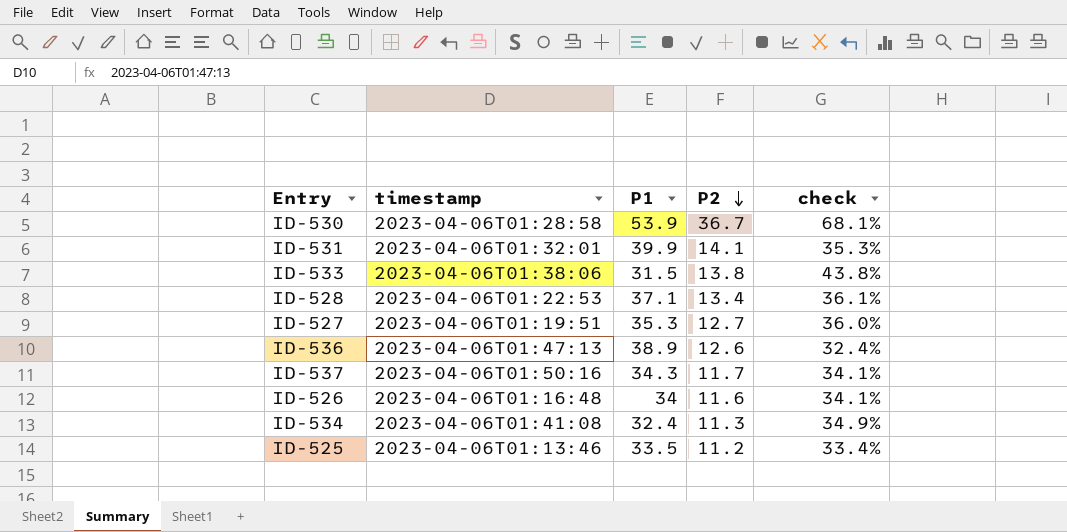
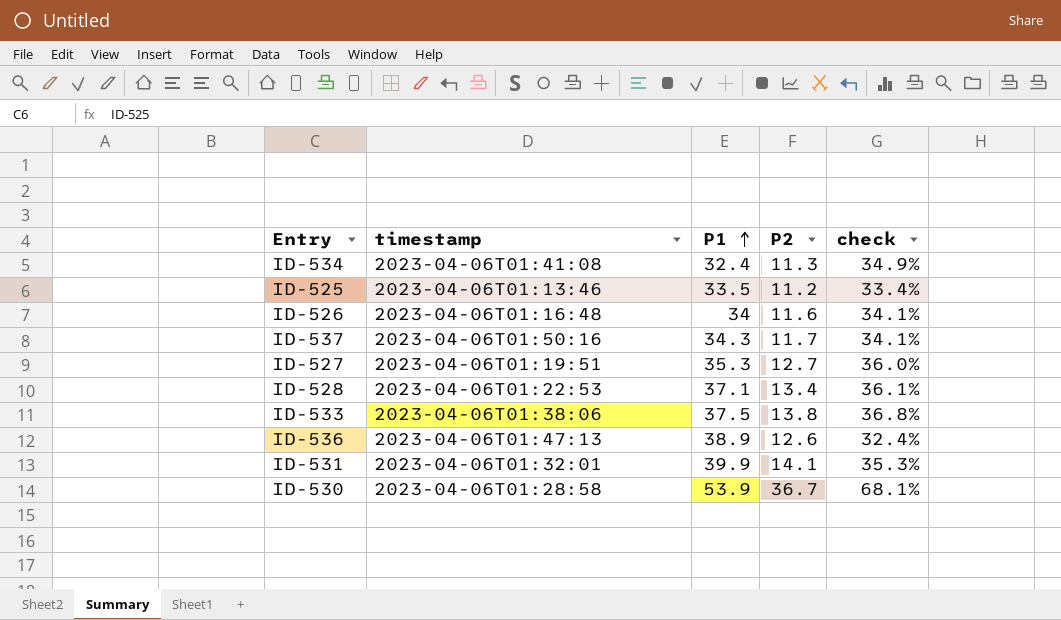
row order: P2 descending -> P1 ascending
ID-533 | P1: 31.5 -> 37.5
ID-533 | check: 43.8% -> 36.8%

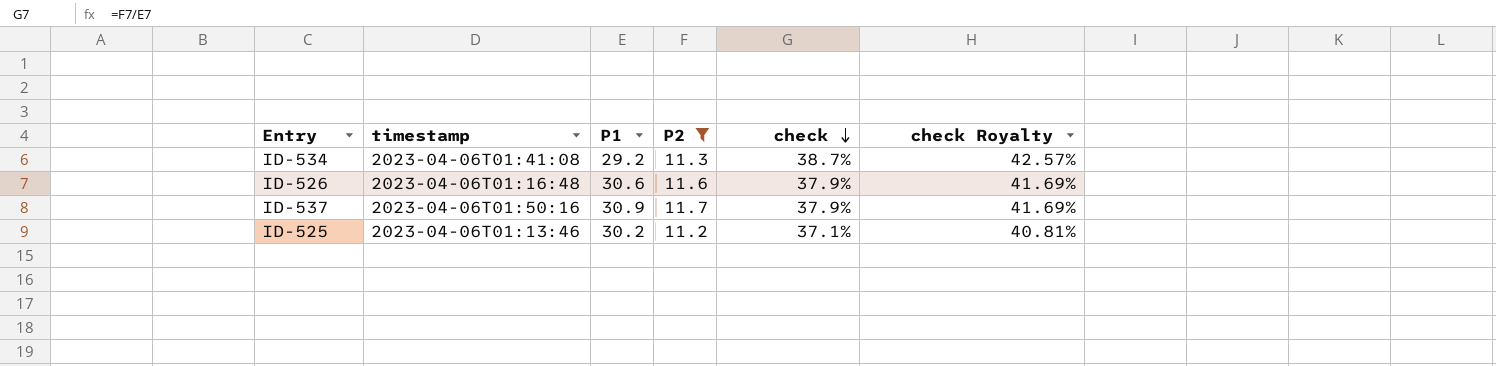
filter: none -> P2 <= 11.7
row order: P1 ascending -> check descending
column check Royalty | formula: none -> [check] * 1.1
ID-534 | P1: 32.4 -> 29.2
ID-534 | check: 34.9% -> 38.7%
ID-526 | P1: 34 -> 30.6
ID-526 | check: 34.1% -> 37.9%
ID-537 | P1: 34.3 -> 30.9
ID-537 | check: 34.1% -> 37.9%
ID-525 | P1: 33.5 -> 30.2
ID-525 | check: 33.4% -> 37.1%

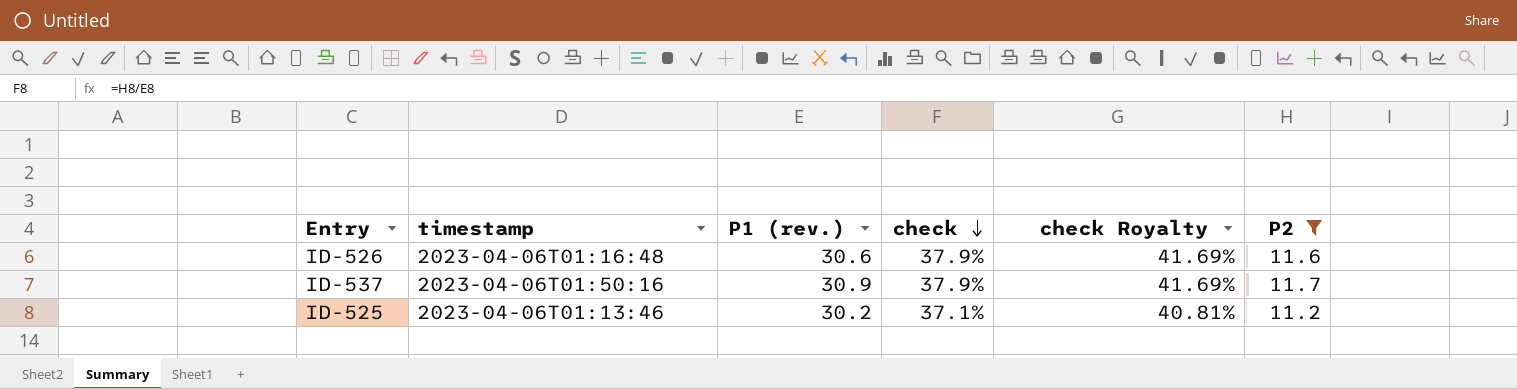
column name: P1 -> P1 (rev.)
column P2 | position: 4 -> 6
row ID-534: 2023-04-06T01:41:08 | 29.2 | 11.3 | 38.7% | 42.57% -> none

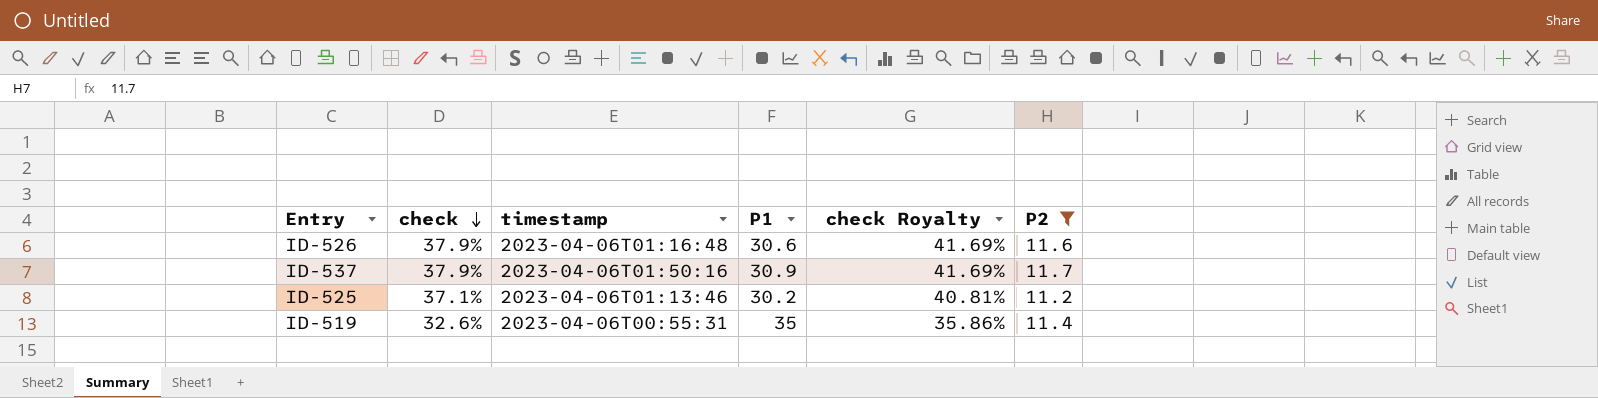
column check | position: 4 -> 2
column name: P1 (rev.) -> P1
row ID-519: none -> 32.6% | 2023-04-06T00:55:31 | 35 | 35.86% | 11.4

